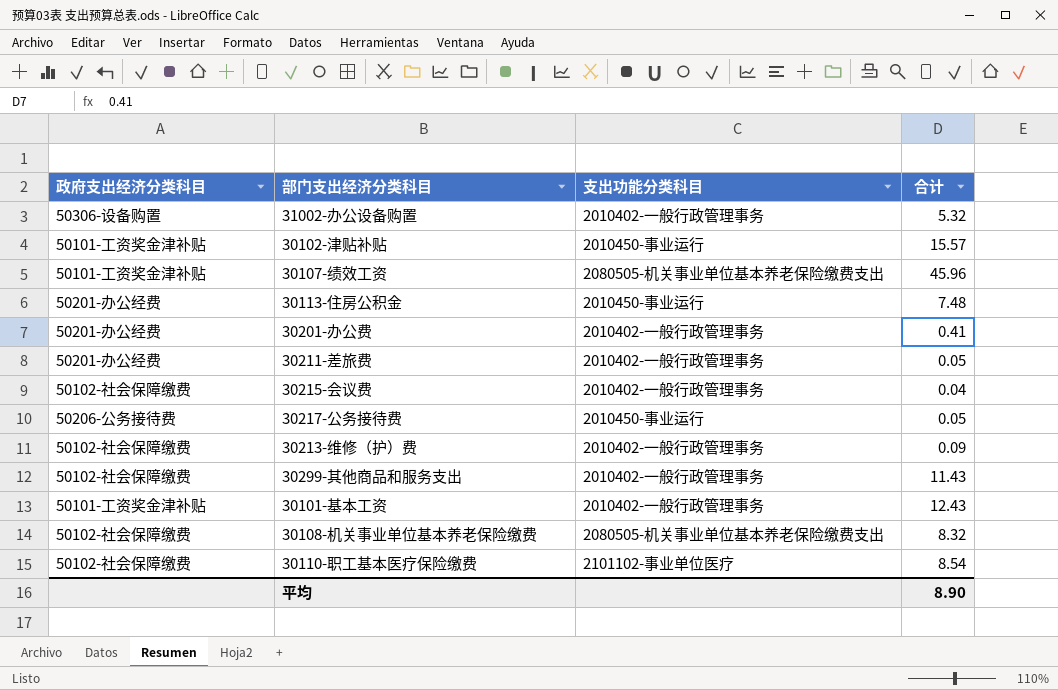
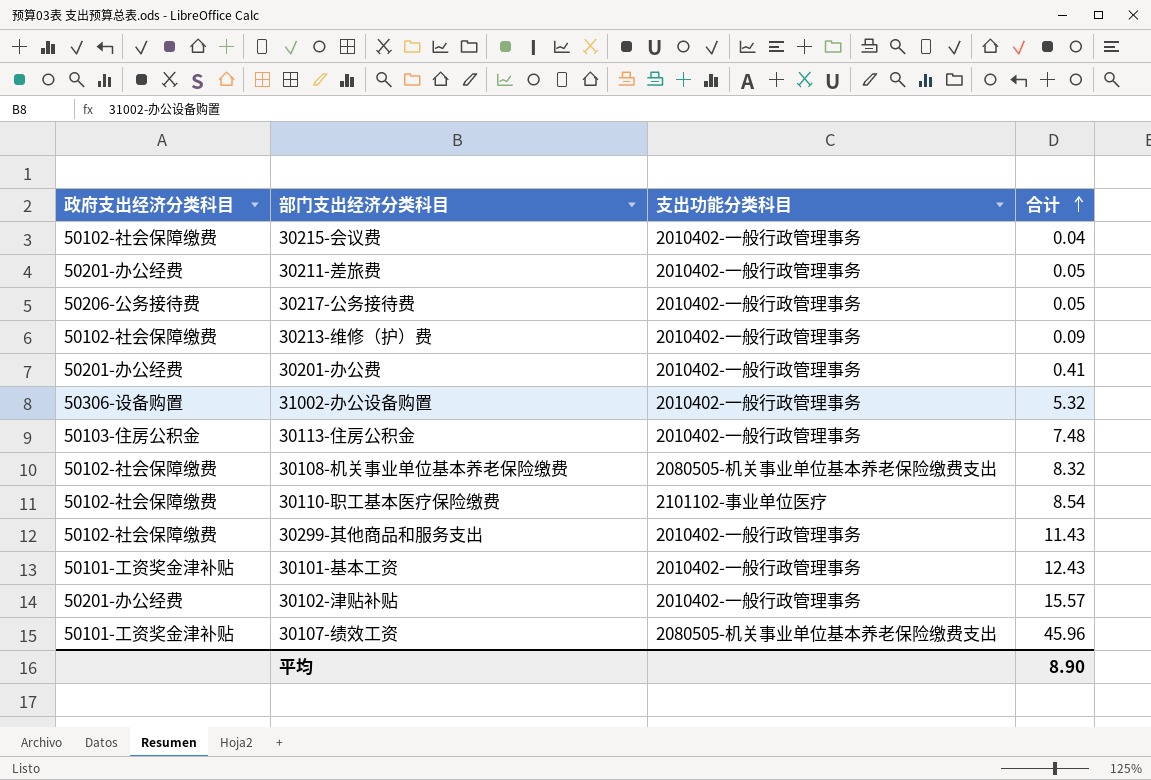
row order: none -> 合计 ascending
30217-公务接待费 | 支出功能分类科目: 2010450-事业运行 -> 2010402-一般行政管理事务
30113-住房公积金 | 政府支出经济分类科目: 50201-办公经费 -> 50103-住房公积金
30113-住房公积金 | 支出功能分类科目: 2010450-事业运行 -> 2010402-一般行政管理事务
30102-津贴补贴 | 政府支出经济分类科目: 50101-工资奖金津补贴 -> 50201-办公经费
30102-津贴补贴 | 支出功能分类科目: 2010450-事业运行 -> 2010402-一般行政管理事务

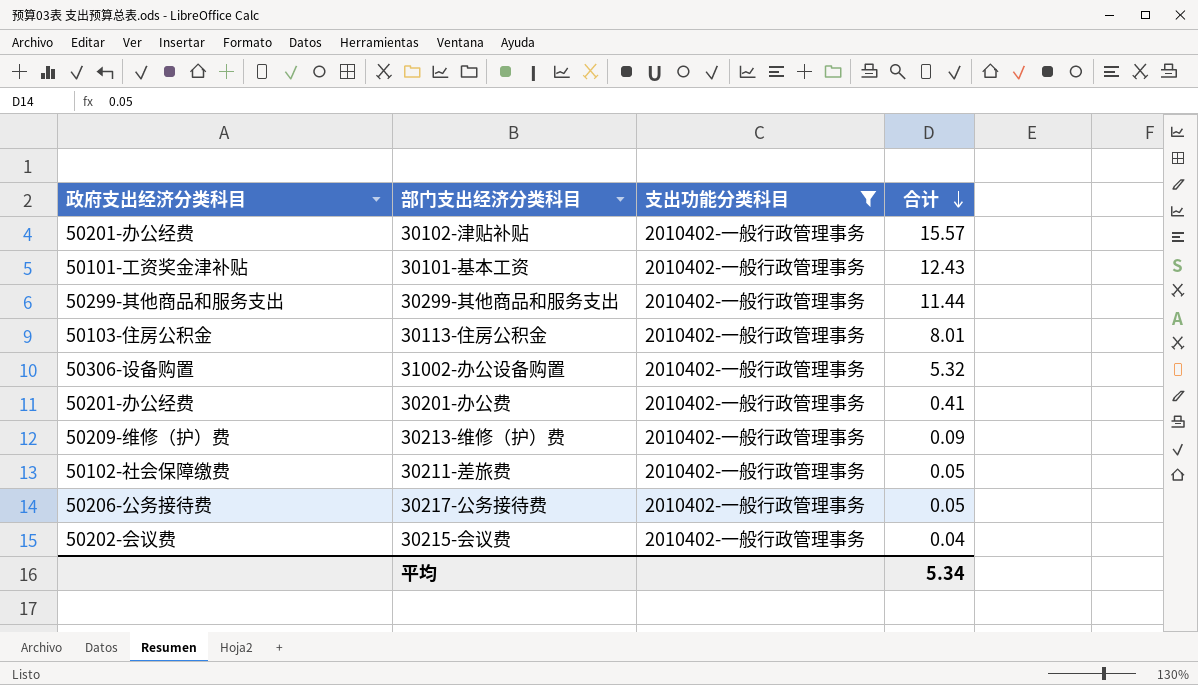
filter: none -> 支出功能分类科目 = 2010402-一般行政管理事务
row order: 合计 ascending -> 合计 descending
30299-其他商品和服务支出 | 政府支出经济分类科目: 50102-社会保障缴费 -> 50299-其他商品和服务支出
30299-其他商品和服务支出 | 合计: 11.43 -> 11.44
30113-住房公积金 | 合计: 7.48 -> 8.01
30213-维修（护）费 | 政府支出经济分类科目: 50102-社会保障缴费 -> 50209-维修（护）费
30211-差旅费 | 政府支出经济分类科目: 50201-办公经费 -> 50102-社会保障缴费
30215-会议费 | 政府支出经济分类科目: 50102-社会保障缴费 -> 50202-会议费
平均 | 合计: 8.90 -> 5.34

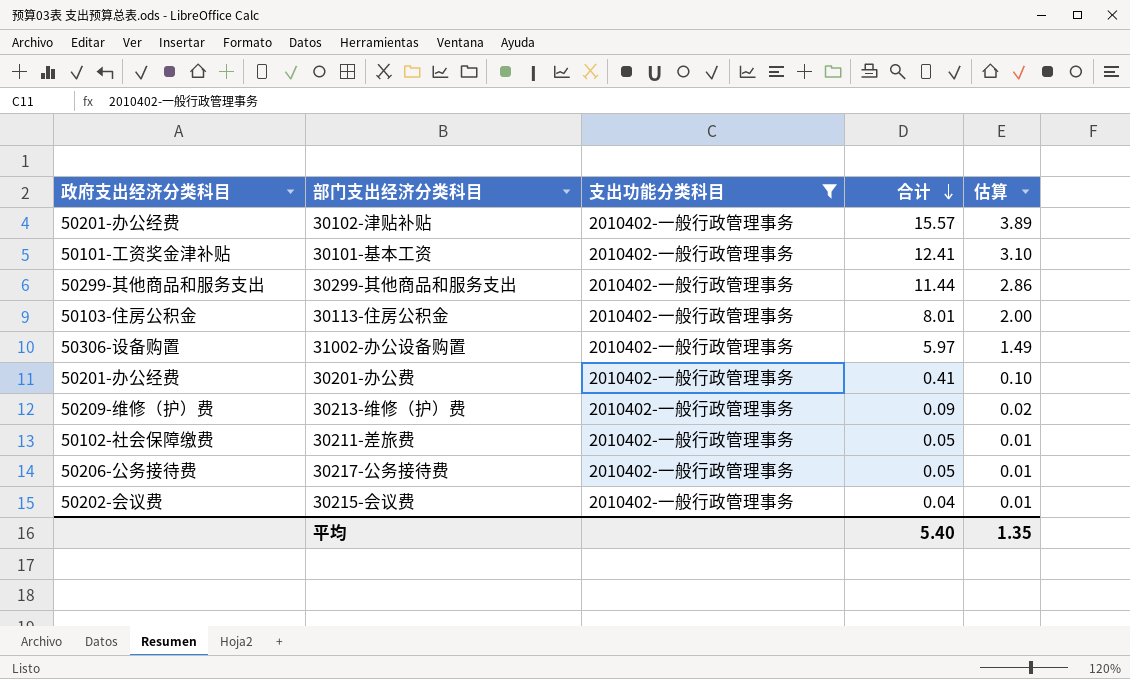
column 估算 | formula: none -> [合计] * 0.25
30101-基本工资 | 合计: 12.43 -> 12.41
31002-办公设备购置 | 合计: 5.32 -> 5.97
平均 | 合计: 5.34 -> 5.40

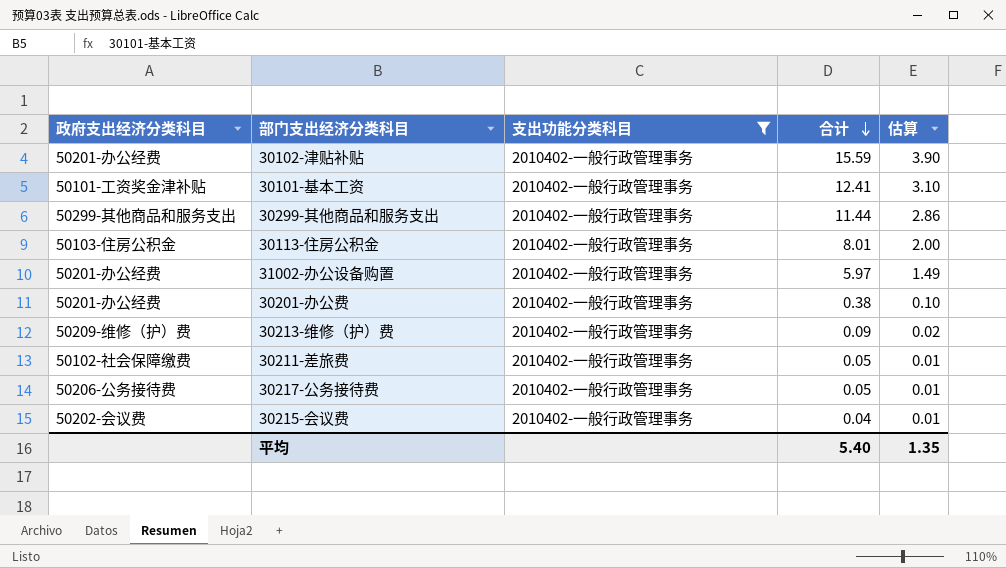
30102-津贴补贴 | 合计: 15.57 -> 15.59
30102-津贴补贴 | 估算: 3.89 -> 3.90
31002-办公设备购置 | 政府支出经济分类科目: 50306-设备购置 -> 50201-办公经费
30201-办公费 | 合计: 0.41 -> 0.38

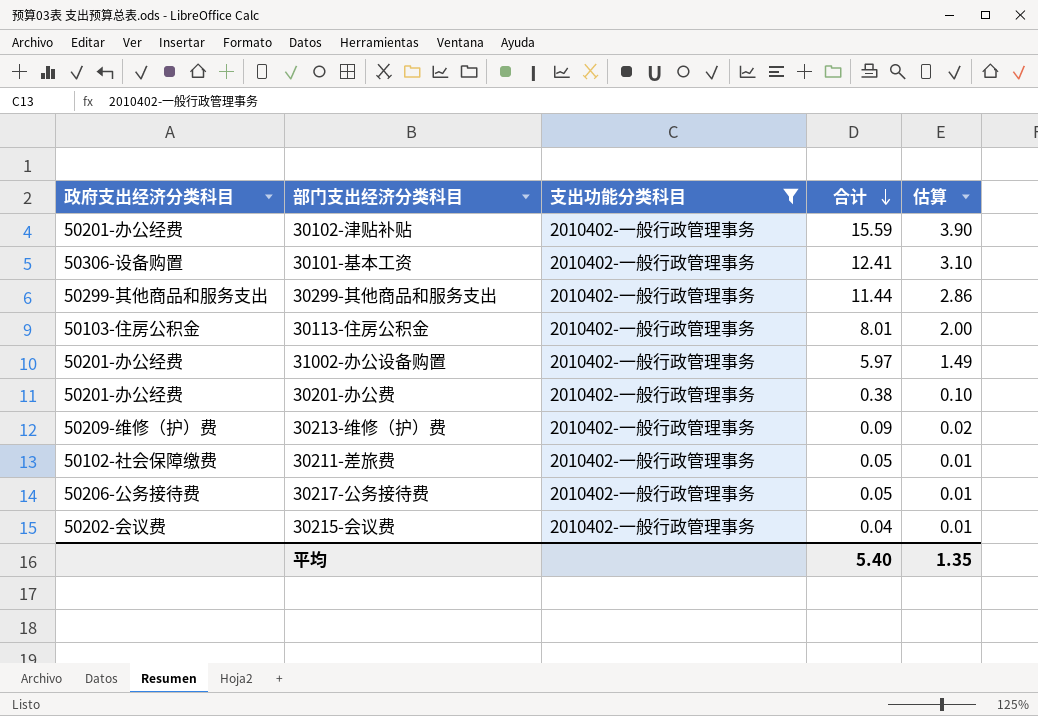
30101-基本工资 | 政府支出经济分类科目: 50101-工资奖金津补贴 -> 50306-设备购置

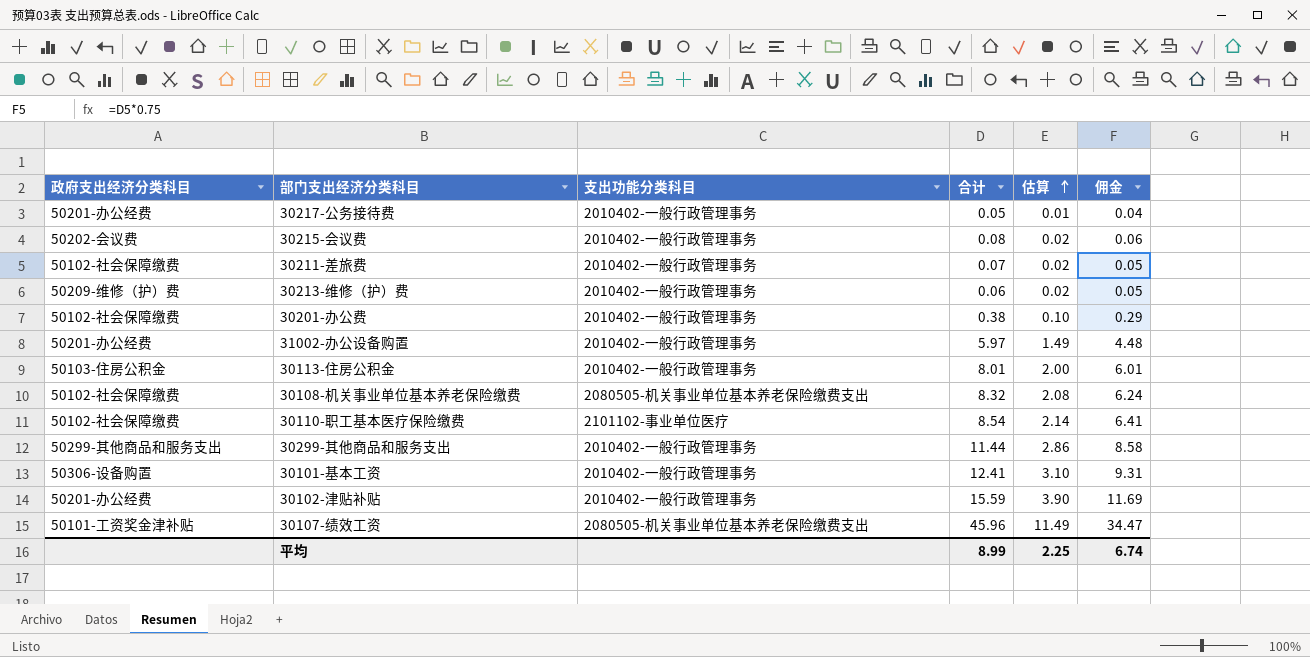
filter: 支出功能分类科目 = 2010402-一般行政管理事务 -> none
row order: 合计 descending -> 估算 ascending
column 佣金 | formula: none -> [合计] * 0.75
30217-公务接待费 | 政府支出经济分类科目: 50206-公务接待费 -> 50201-办公经费
30215-会议费 | 合计: 0.04 -> 0.08
30215-会议费 | 估算: 0.01 -> 0.02
30211-差旅费 | 合计: 0.05 -> 0.07
30211-差旅费 | 估算: 0.01 -> 0.02
30213-维修（护）费 | 合计: 0.09 -> 0.06
30201-办公费 | 政府支出经济分类科目: 50201-办公经费 -> 50102-社会保障缴费
平均 | 合计: 5.40 -> 8.99
平均 | 估算: 1.35 -> 2.25

